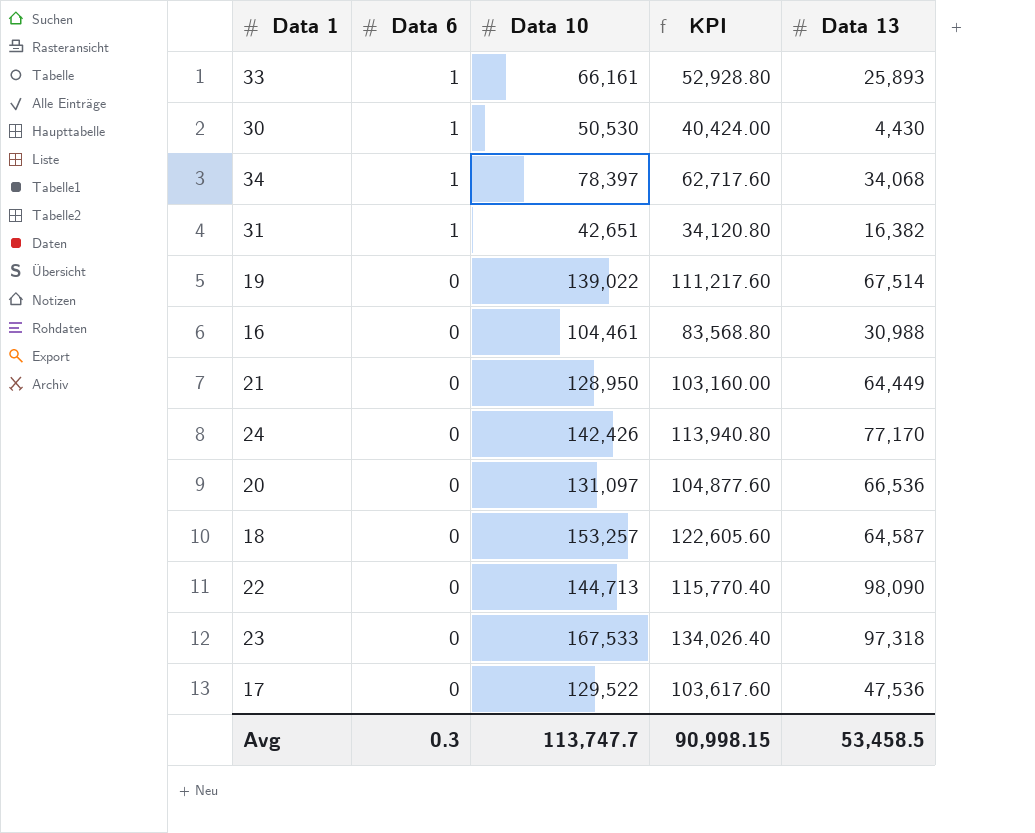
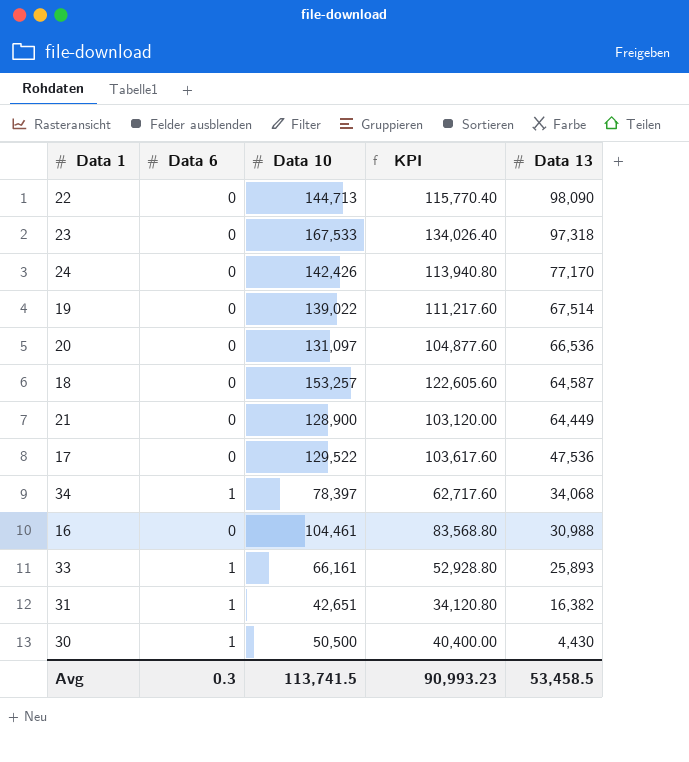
row order: Data 6 descending -> Data 13 descending
21 | Data 10: 128,950 -> 128,900
21 | KPI: 103,160.00 -> 103,120.00
30 | Data 10: 50,530 -> 50,500
30 | KPI: 40,424.00 -> 40,400.00
Avg | Data 10: 113,747.7 -> 113,741.5
Avg | KPI: 90,998.15 -> 90,993.23

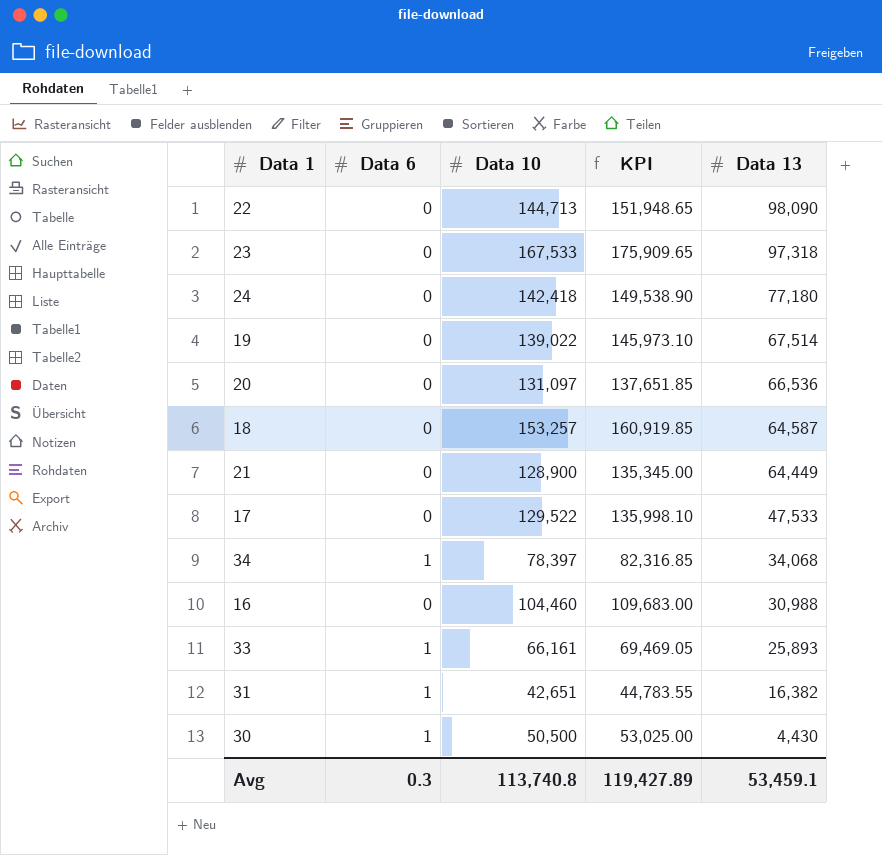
column KPI | formula: [Data 10] * 0.8 -> [Data 10] * 1.05
24 | Data 10: 142,426 -> 142,418
24 | Data 13: 77,170 -> 77,180
17 | Data 13: 47,536 -> 47,533
16 | Data 10: 104,461 -> 104,460
Avg | Data 10: 113,741.5 -> 113,740.8
Avg | KPI: 90,993.23 -> 119,427.89
Avg | Data 13: 53,458.5 -> 53,459.1

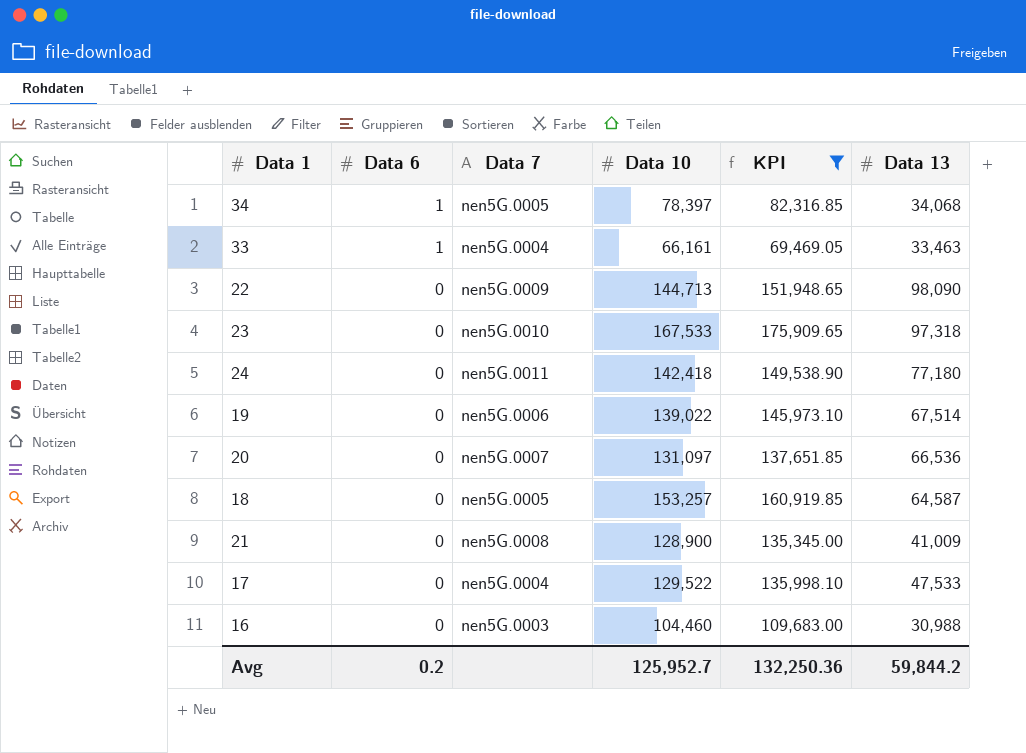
filter: none -> KPI >= 69,469.05
row order: Data 13 descending -> Data 6 descending
column Data 7 | position: none -> 3
33 | Data 13: 25,893 -> 33,463
21 | Data 13: 64,449 -> 41,009
Avg | Data 6: 0.3 -> 0.2
Avg | Data 10: 113,740.8 -> 125,952.7
Avg | KPI: 119,427.89 -> 132,250.36
Avg | Data 13: 53,459.1 -> 59,844.2

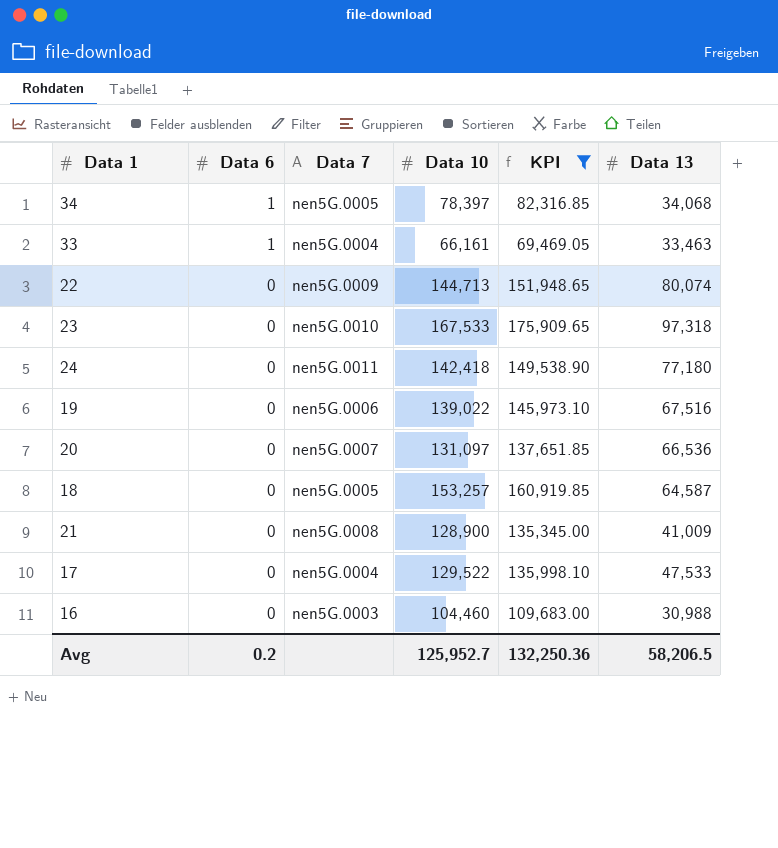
22 | Data 13: 98,090 -> 80,074
19 | Data 13: 67,514 -> 67,516
Avg | Data 13: 59,844.2 -> 58,206.5

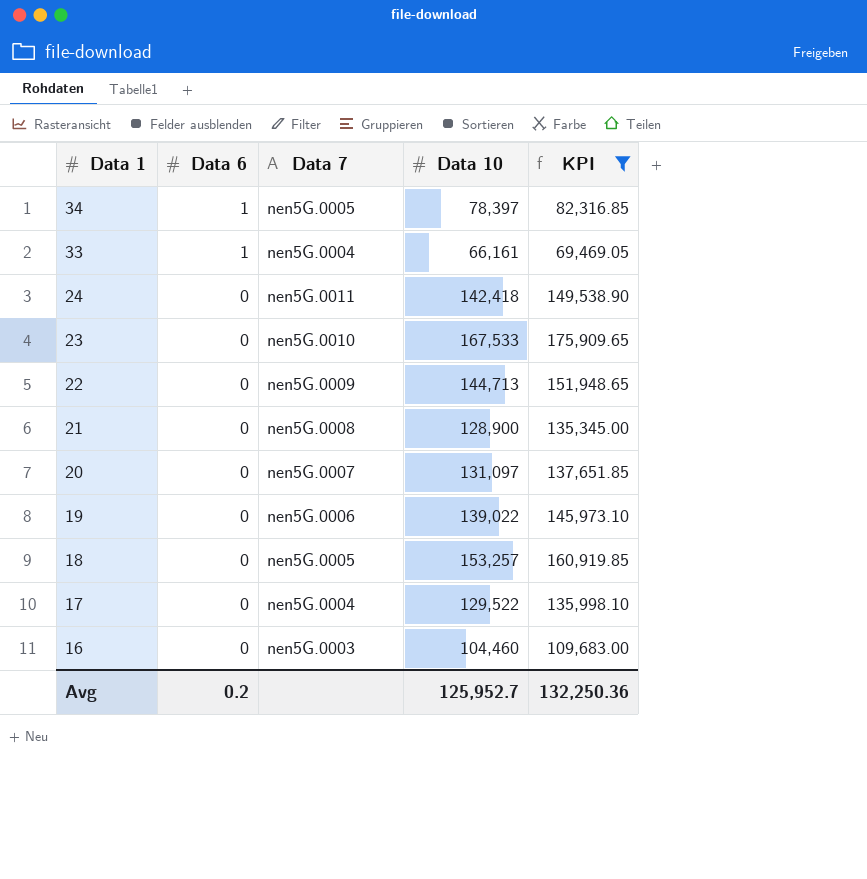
row order: Data 6 descending -> Data 1 descending
column Data 13 | position: 6 -> none

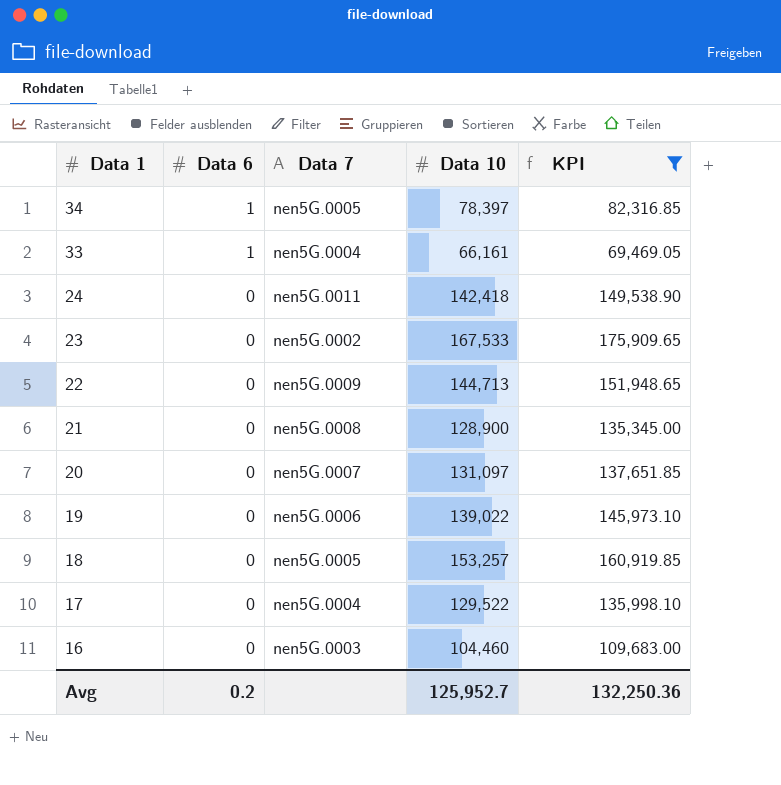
23 | Data 7: nen5G.0010 -> nen5G.0002

